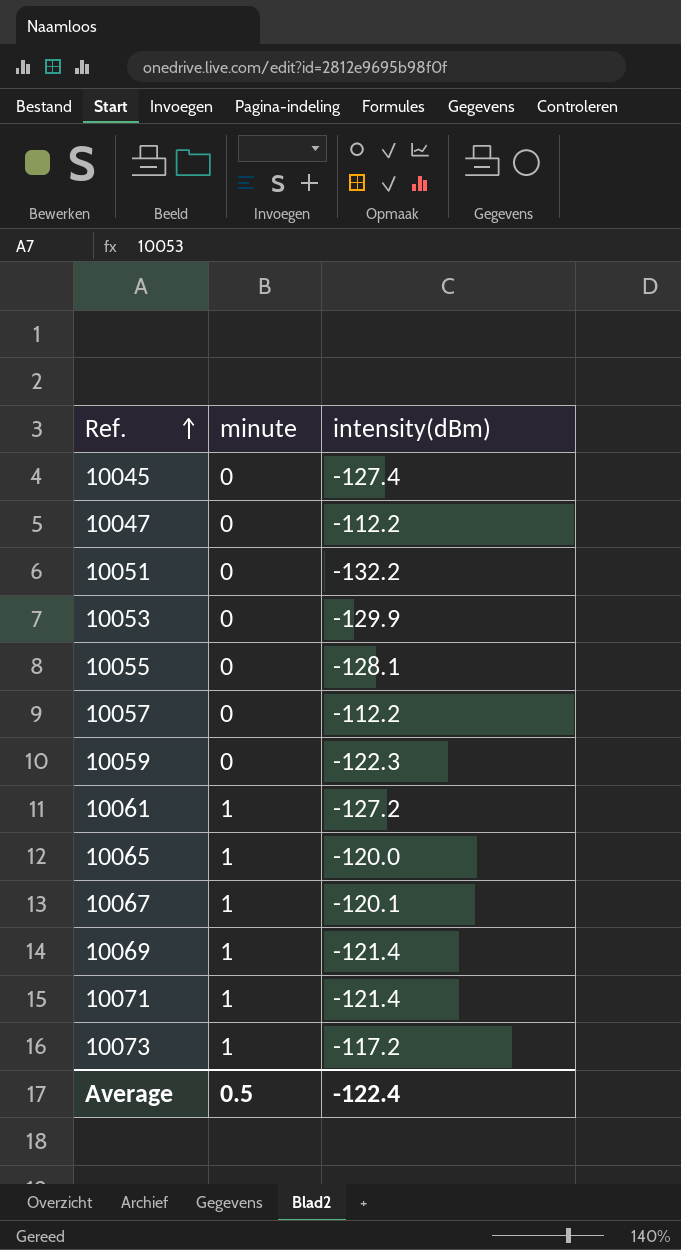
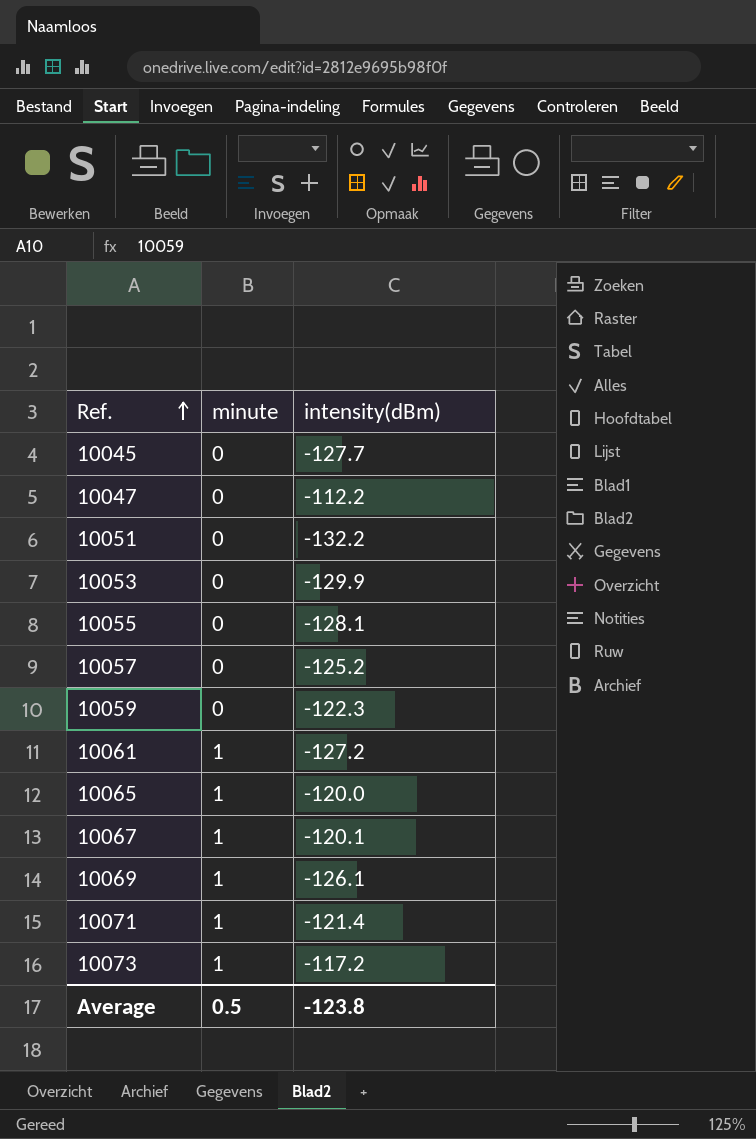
10045 | intensity(dBm): -127.4 -> -127.7
10057 | intensity(dBm): -112.2 -> -125.2
10069 | intensity(dBm): -121.4 -> -126.1
Average | intensity(dBm): -122.4 -> -123.8

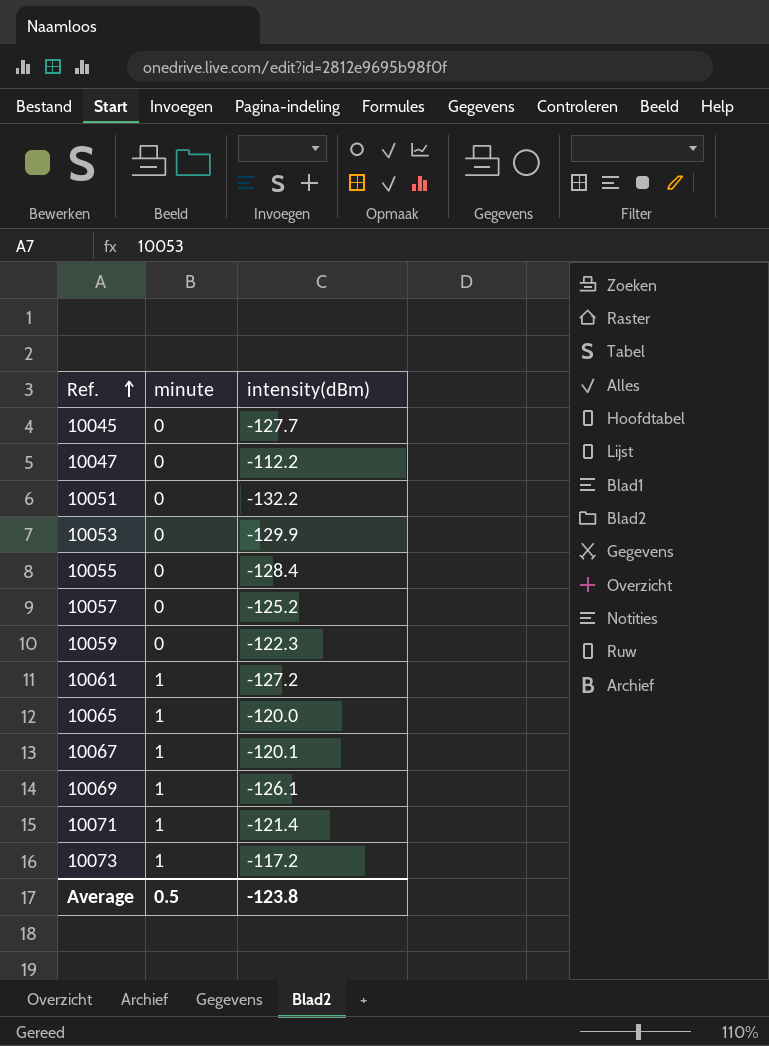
10055 | intensity(dBm): -128.1 -> -128.4

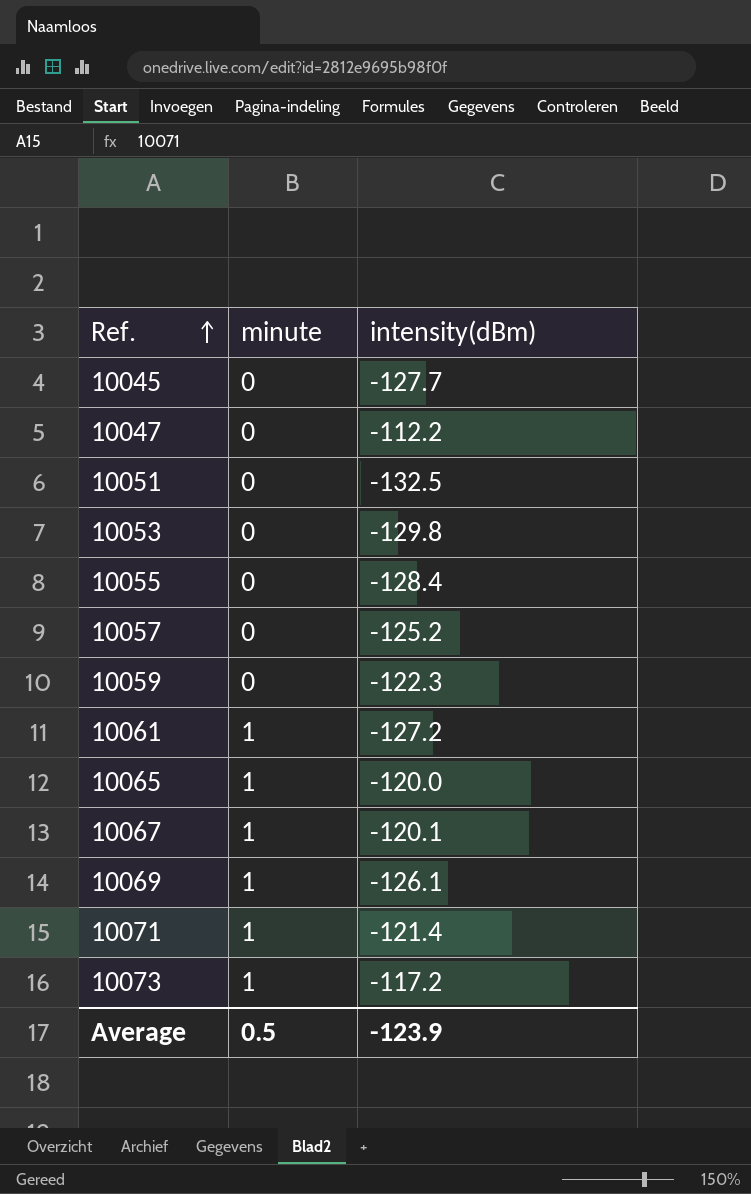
10051 | intensity(dBm): -132.2 -> -132.5
10053 | intensity(dBm): -129.9 -> -129.8
Average | intensity(dBm): -123.8 -> -123.9

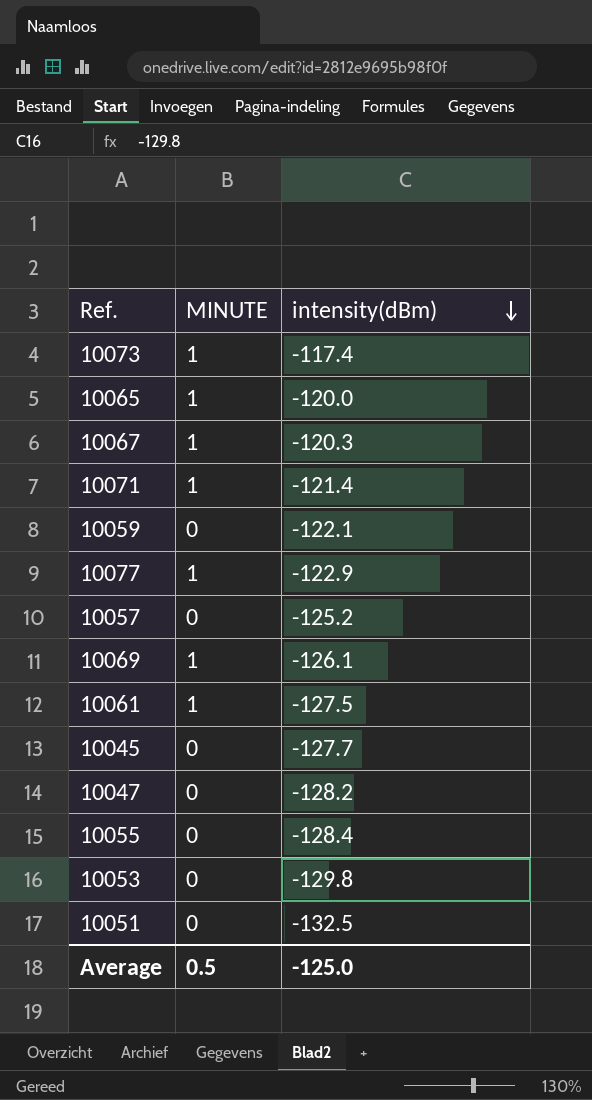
row order: Ref. ascending -> intensity(dBm) descending
column name: minute -> MINUTE
10073 | intensity(dBm): -117.2 -> -117.4
10067 | intensity(dBm): -120.1 -> -120.3
10059 | intensity(dBm): -122.3 -> -122.1
row 10077: none -> 1 | -122.9
10061 | intensity(dBm): -127.2 -> -127.5
10047 | intensity(dBm): -112.2 -> -128.2
Average | intensity(dBm): -123.9 -> -125.0

